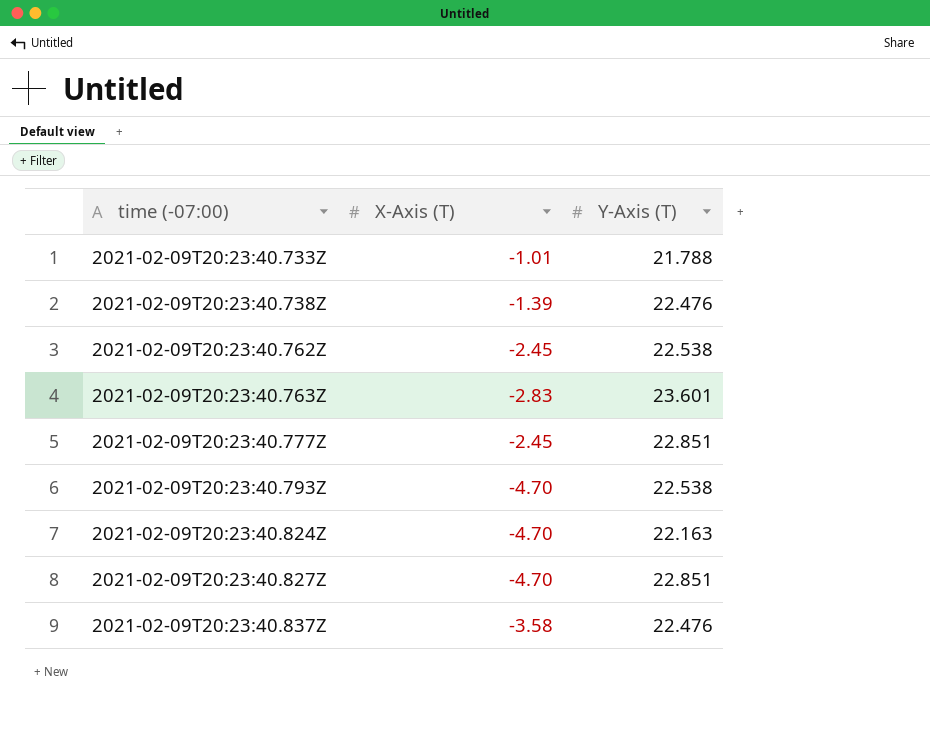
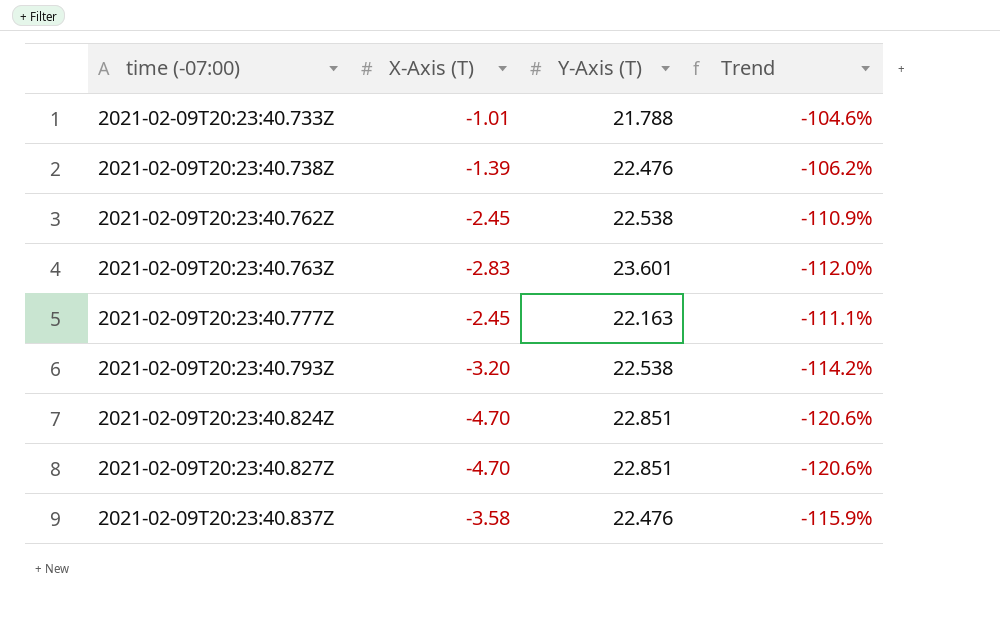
column Trend | formula: none -> ([X-Axis (T)] - [Y-Axis (T)]) / [Y-Axis (T)]
2021-02-09T20:23:40.777Z | Y-Axis (T): 22.851 -> 22.163
2021-02-09T20:23:40.793Z | X-Axis (T): -4.70 -> -3.20
2021-02-09T20:23:40.824Z | Y-Axis (T): 22.163 -> 22.851

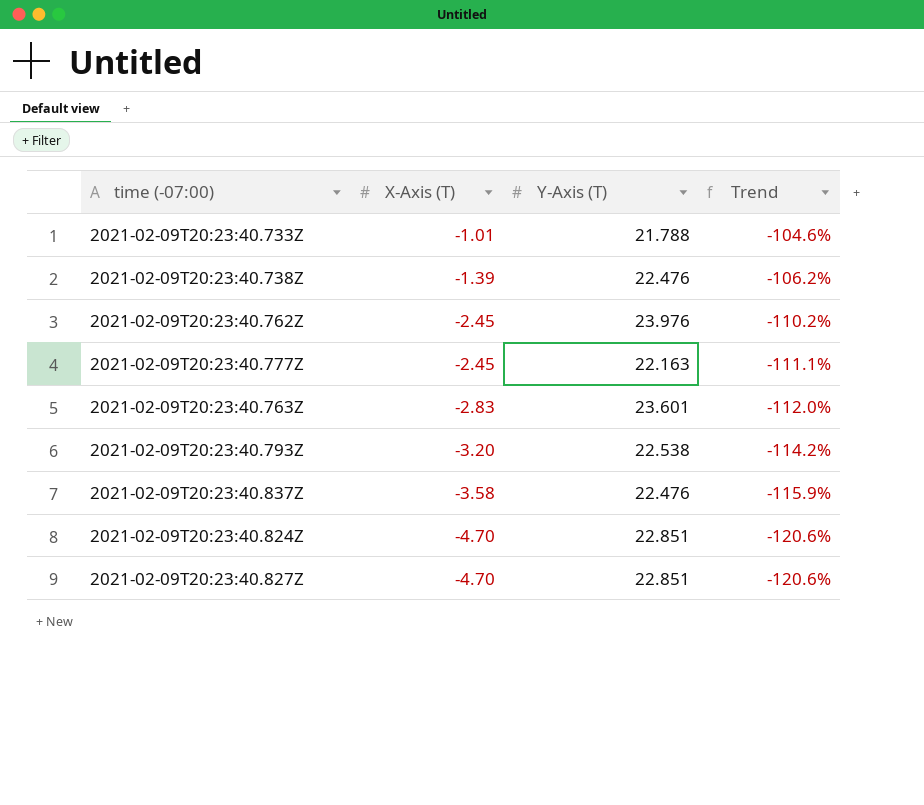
row order: time (-07:00) ascending -> X-Axis (T) descending
2021-02-09T20:23:40.762Z | Y-Axis (T): 22.538 -> 23.976
2021-02-09T20:23:40.762Z | Trend: -110.9% -> -110.2%

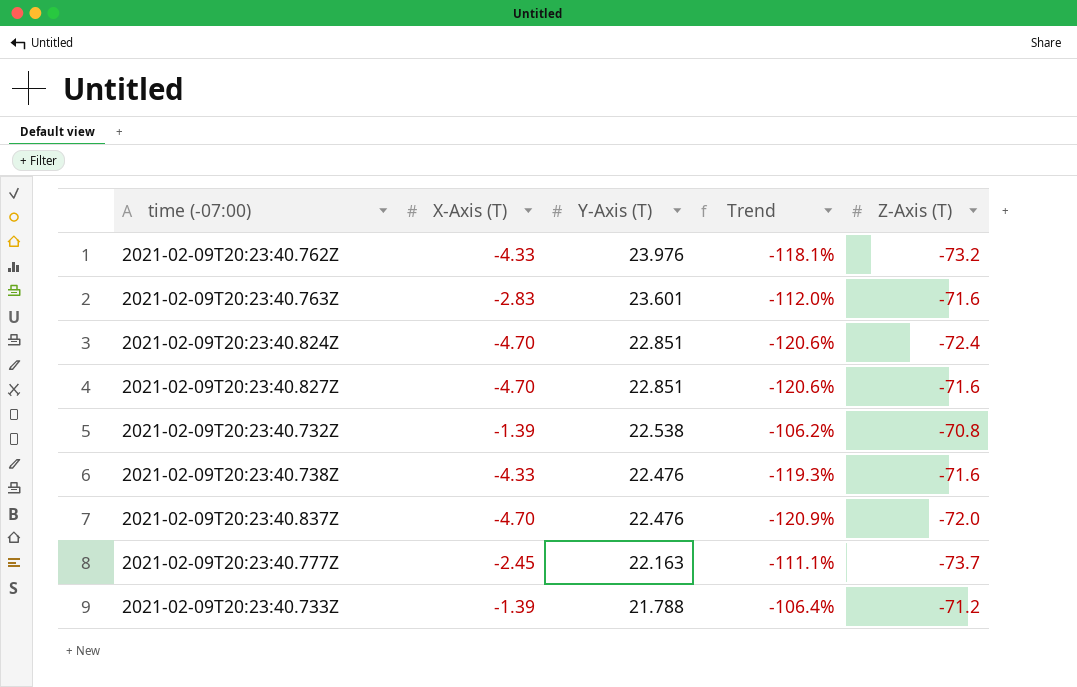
row order: X-Axis (T) descending -> Y-Axis (T) descending
column Z-Axis (T) | position: none -> 5
row 2021-02-09T20:23:40.793Z: -3.20 | 22.538 | -114.2% -> none
2021-02-09T20:23:40.762Z | X-Axis (T): -2.45 -> -4.33
2021-02-09T20:23:40.762Z | Trend: -110.2% -> -118.1%
row 2021-02-09T20:23:40.732Z: none -> -1.39 | 22.538 | -106.2% | -70.8
2021-02-09T20:23:40.738Z | X-Axis (T): -1.39 -> -4.33
2021-02-09T20:23:40.738Z | Trend: -106.2% -> -119.3%
2021-02-09T20:23:40.837Z | X-Axis (T): -3.58 -> -4.70
2021-02-09T20:23:40.837Z | Trend: -115.9% -> -120.9%
2021-02-09T20:23:40.733Z | X-Axis (T): -1.01 -> -1.39
2021-02-09T20:23:40.733Z | Trend: -104.6% -> -106.4%

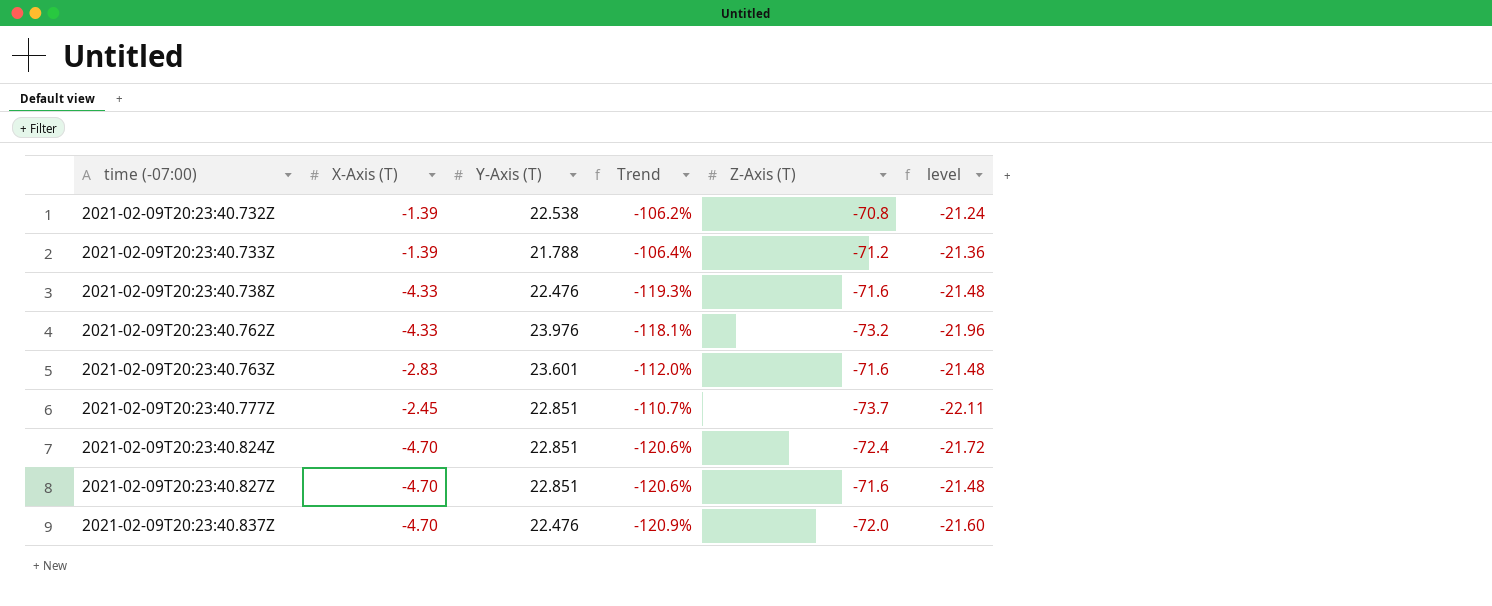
row order: Y-Axis (T) descending -> time (-07:00) ascending
column level | formula: none -> [Z-Axis (T)] * 0.3
2021-02-09T20:23:40.777Z | Y-Axis (T): 22.163 -> 22.851
2021-02-09T20:23:40.777Z | Trend: -111.1% -> -110.7%

